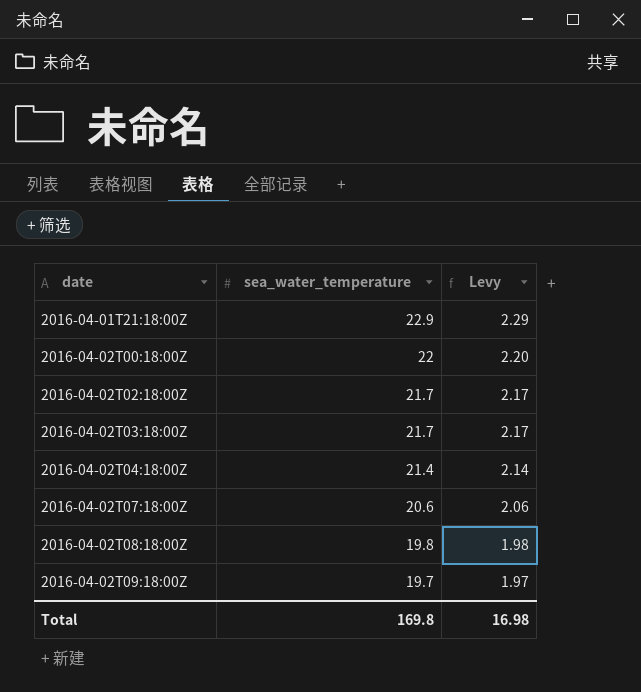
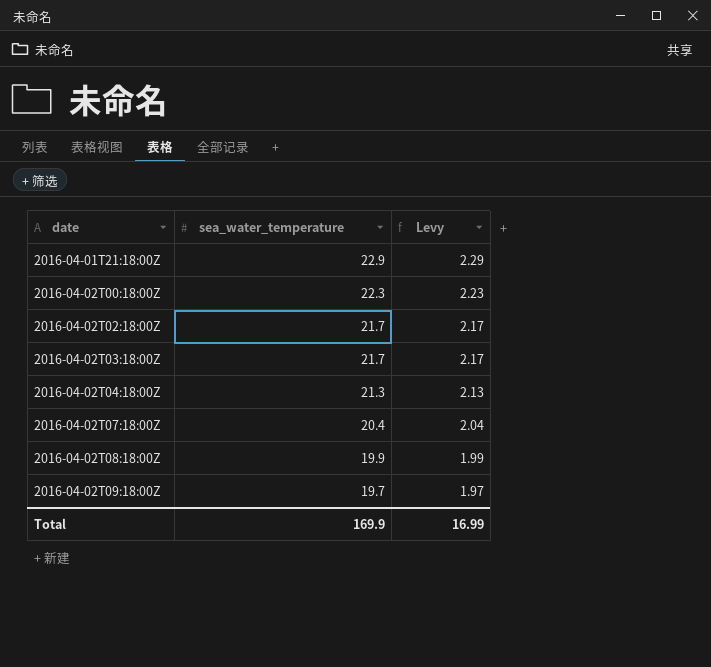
2016-04-02T00:18:00Z | sea_water_temperature: 22 -> 22.3
2016-04-02T00:18:00Z | Levy: 2.20 -> 2.23
2016-04-02T04:18:00Z | sea_water_temperature: 21.4 -> 21.3
2016-04-02T04:18:00Z | Levy: 2.14 -> 2.13
2016-04-02T07:18:00Z | sea_water_temperature: 20.6 -> 20.4
2016-04-02T07:18:00Z | Levy: 2.06 -> 2.04
2016-04-02T08:18:00Z | sea_water_temperature: 19.8 -> 19.9
2016-04-02T08:18:00Z | Levy: 1.98 -> 1.99
Total | sea_water_temperature: 169.8 -> 169.9
Total | Levy: 16.98 -> 16.99

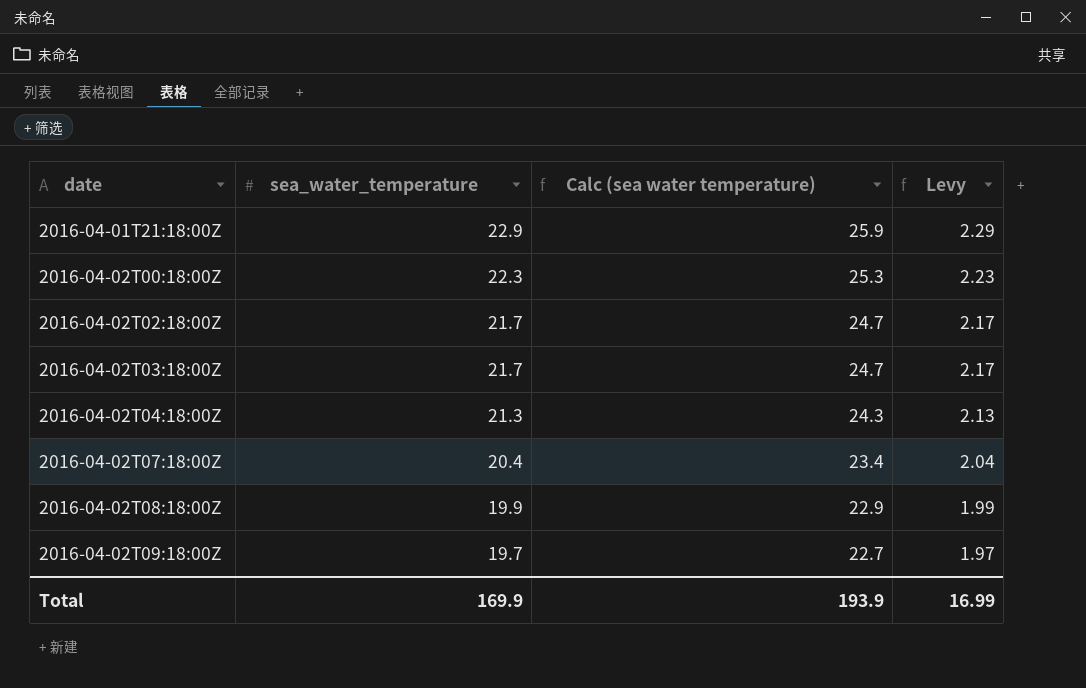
column Calc (sea water temperature) | formula: none -> [sea_water_temperature] + 3

